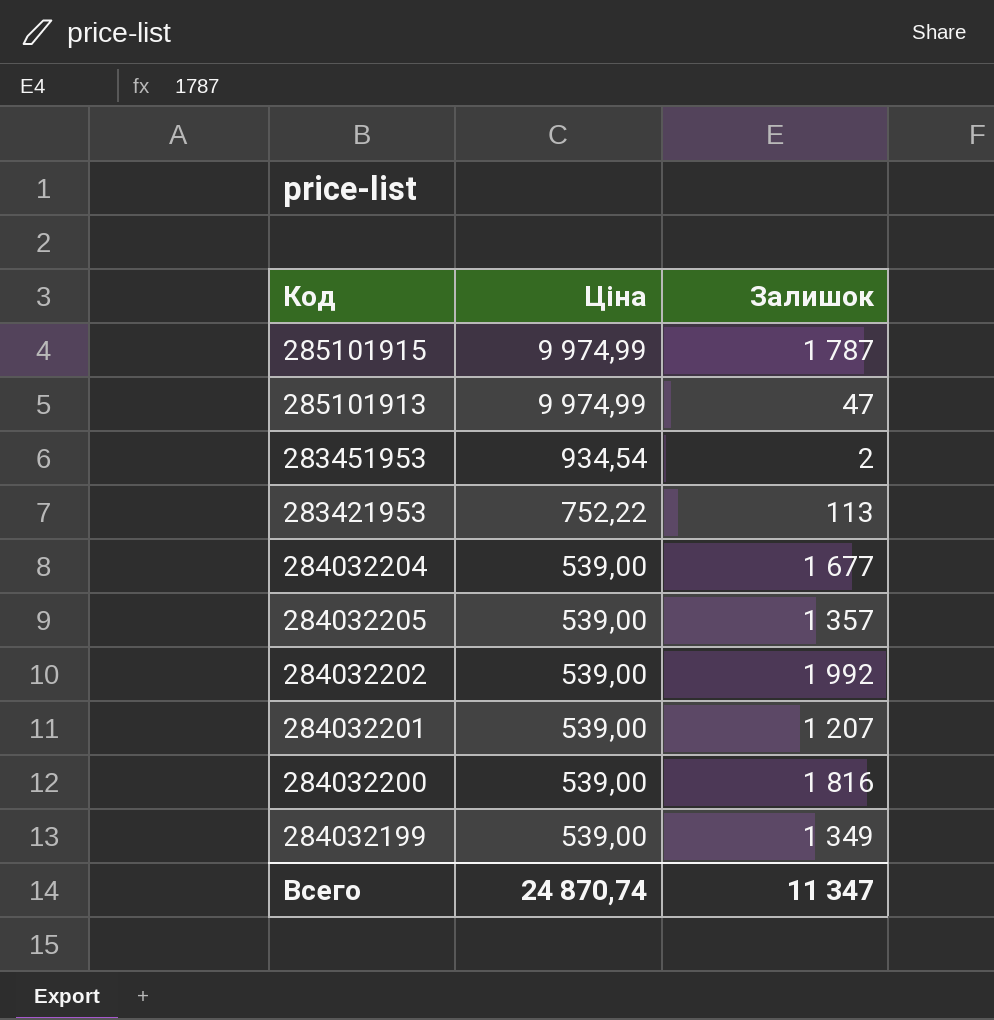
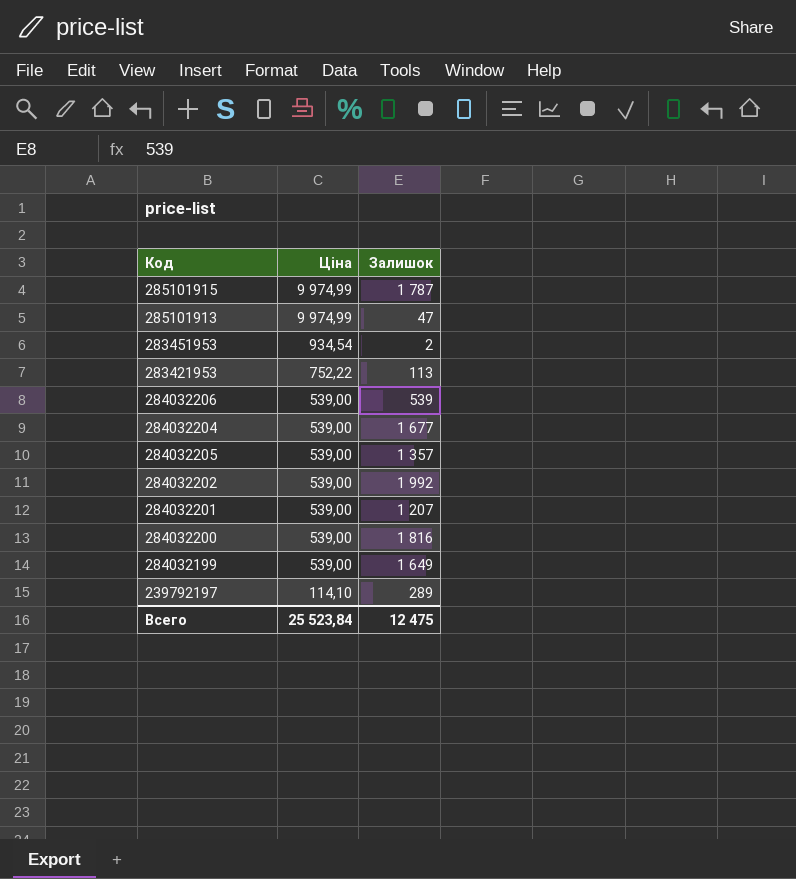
row 284032206: none -> 539,00 | 539
284032199 | Залишок: 1 349 -> 1 649
row 239792197: none -> 114,10 | 289
Всего | Ціна: 24 870,74 -> 25 523,84
Всего | Залишок: 11 347 -> 12 475

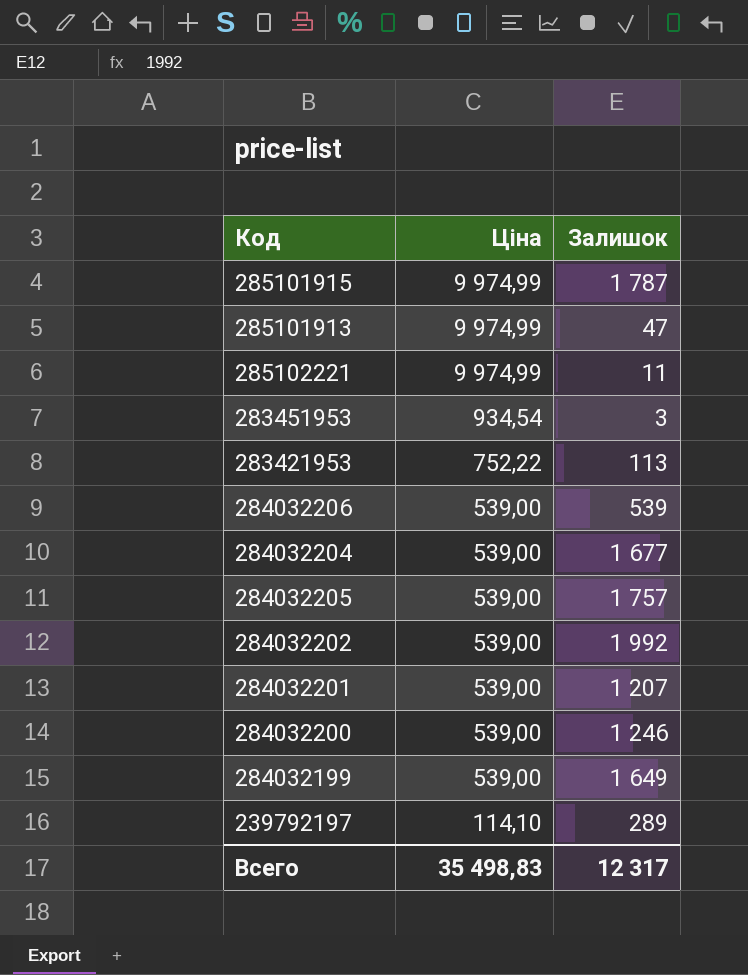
row 285102221: none -> 9 974,99 | 11
283451953 | Залишок: 2 -> 3
284032205 | Залишок: 1 357 -> 1 757
284032200 | Залишок: 1 816 -> 1 246
Всего | Ціна: 25 523,84 -> 35 498,83
Всего | Залишок: 12 475 -> 12 317

